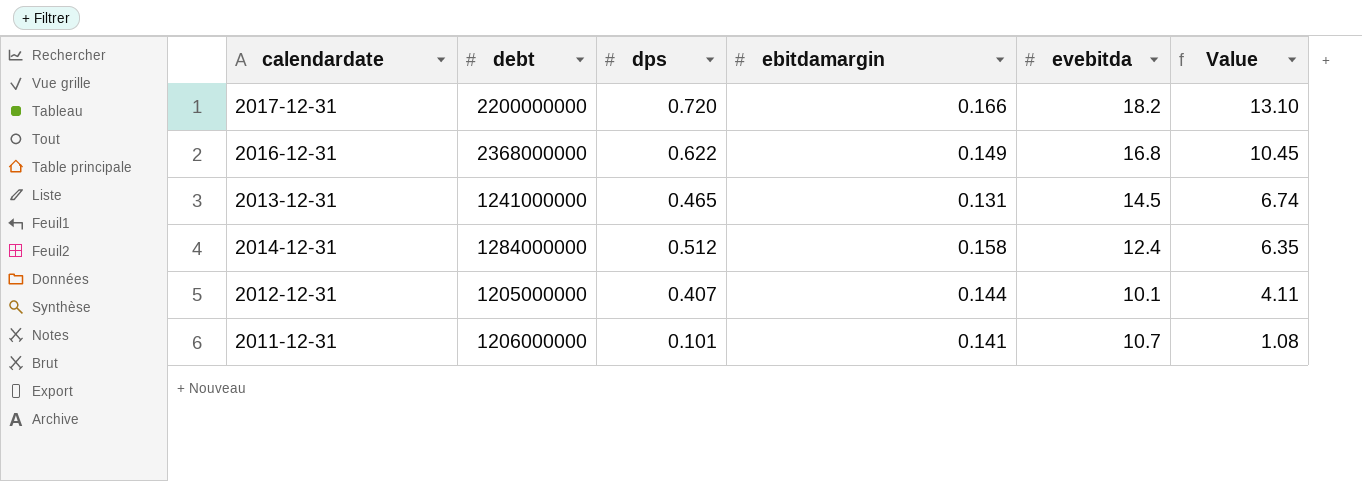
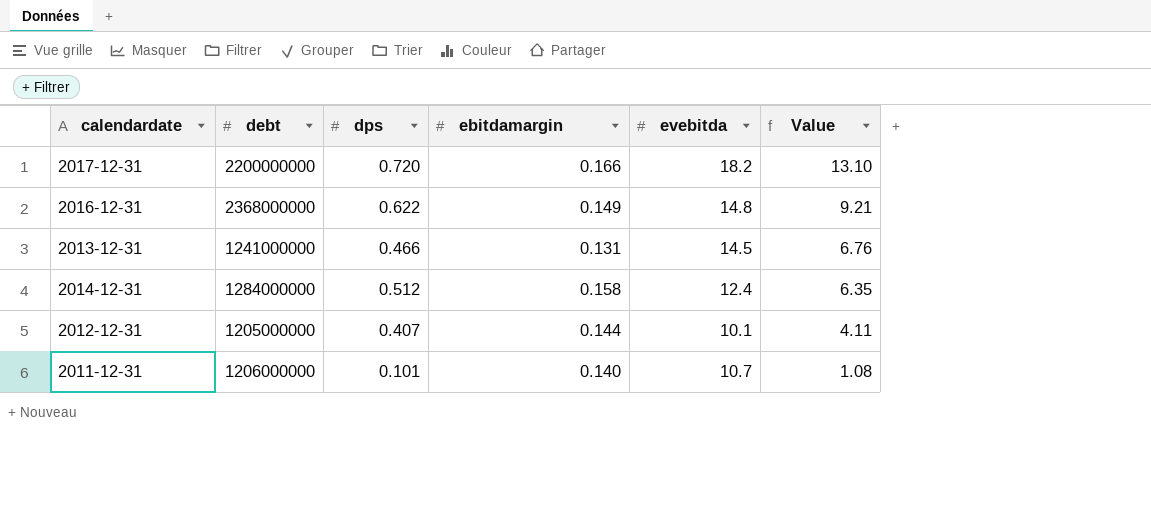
2016-12-31 | evebitda: 16.8 -> 14.8
2016-12-31 | Value: 10.45 -> 9.21
2013-12-31 | dps: 0.465 -> 0.466
2013-12-31 | Value: 6.74 -> 6.76
2011-12-31 | ebitdamargin: 0.141 -> 0.140

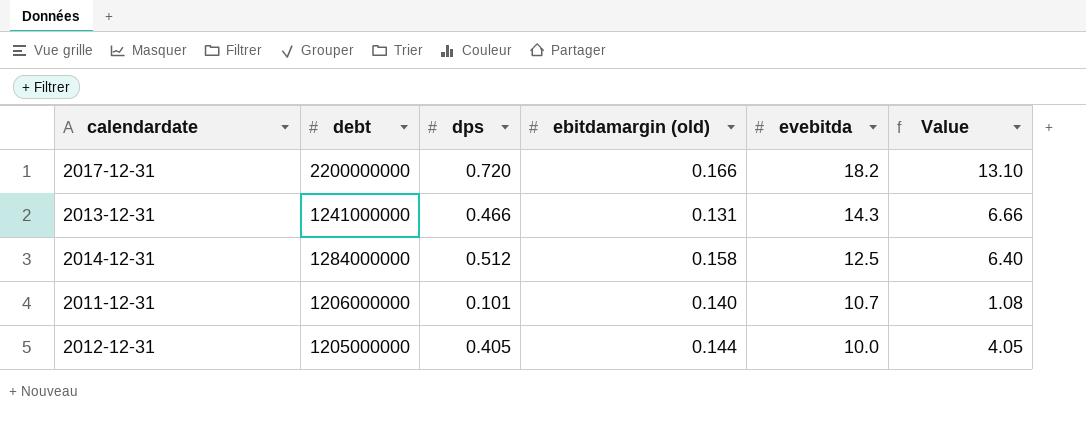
row order: Value descending -> evebitda descending
column name: ebitdamargin -> ebitdamargin (old)
row 2016-12-31: 2368000000 | 0.622 | 0.149 | 14.8 | 9.21 -> none
2013-12-31 | evebitda: 14.5 -> 14.3
2013-12-31 | Value: 6.76 -> 6.66
2014-12-31 | evebitda: 12.4 -> 12.5
2014-12-31 | Value: 6.35 -> 6.40
2012-12-31 | dps: 0.407 -> 0.405
2012-12-31 | evebitda: 10.1 -> 10.0
2012-12-31 | Value: 4.11 -> 4.05

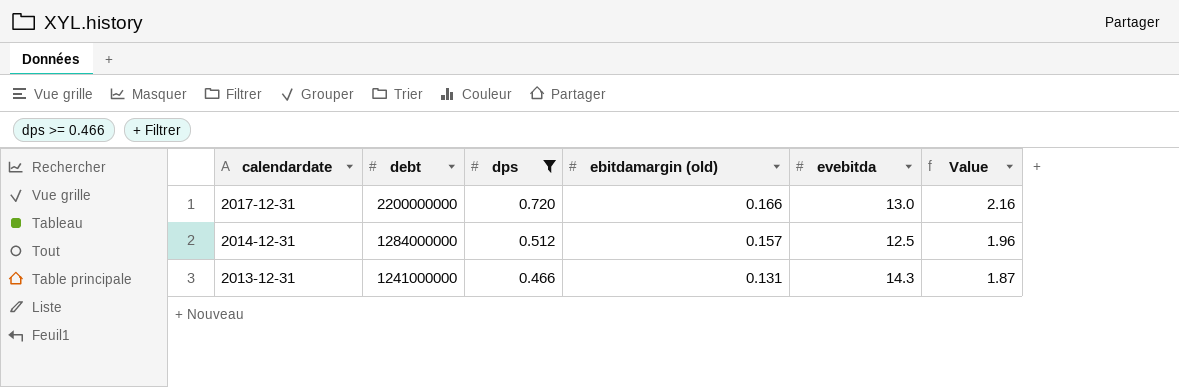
filter: none -> dps >= 0.466
row order: evebitda descending -> calendardate descending
column Value | formula: [dps] * [evebitda] -> [ebitdamargin (old)] * [evebitda]
2017-12-31 | evebitda: 18.2 -> 13.0
2014-12-31 | ebitdamargin (old): 0.158 -> 0.157

